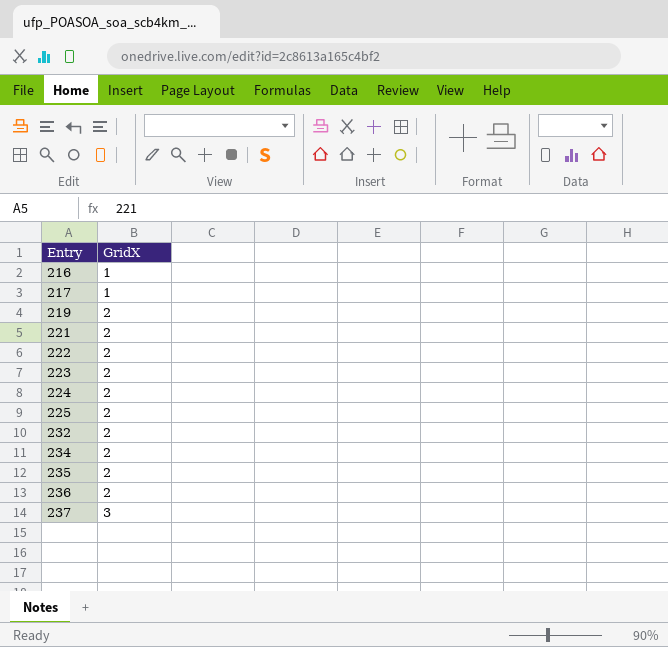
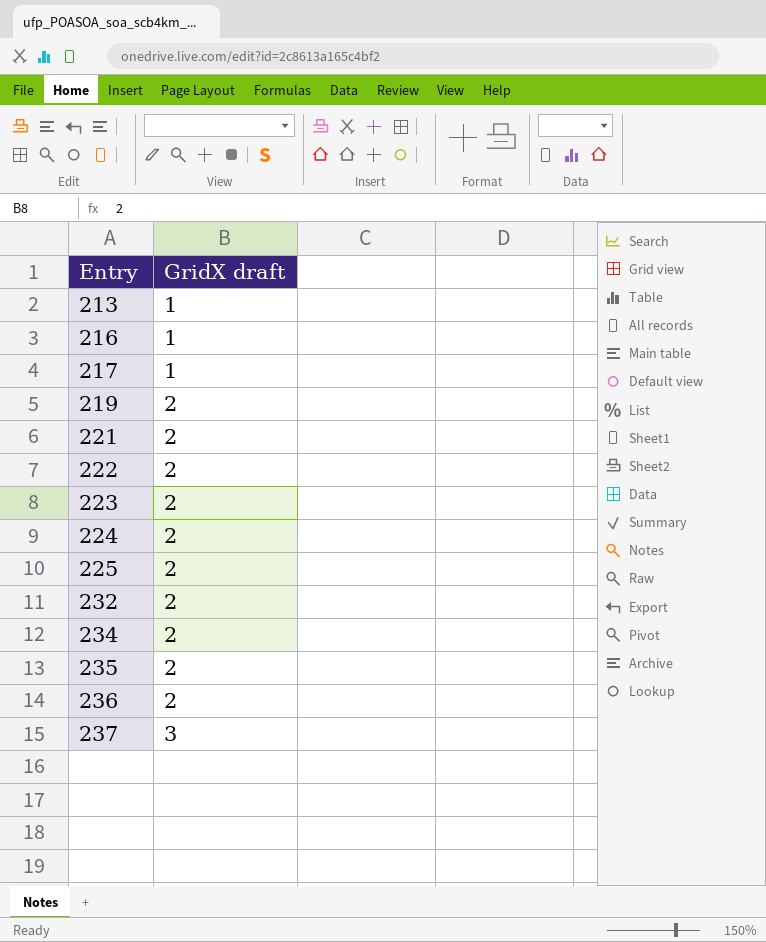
column name: GridX -> GridX draft
row 213: none -> 1

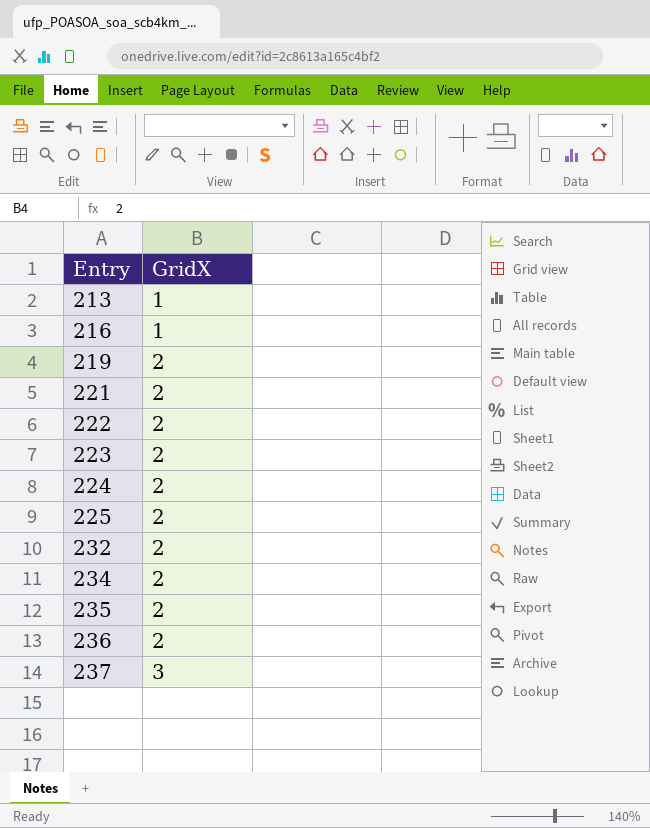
column name: GridX draft -> GridX
row 217: 1 -> none

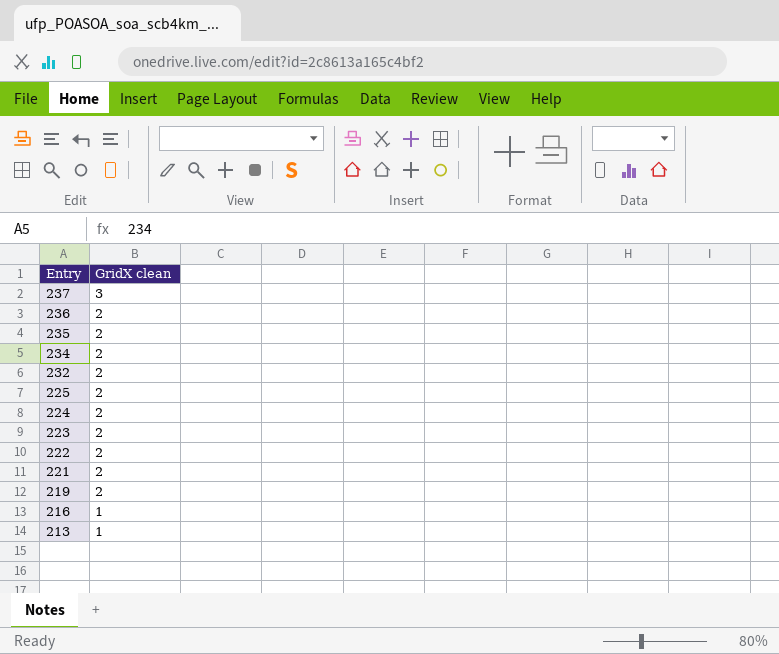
row order: Entry ascending -> Entry descending
column name: GridX -> GridX clean

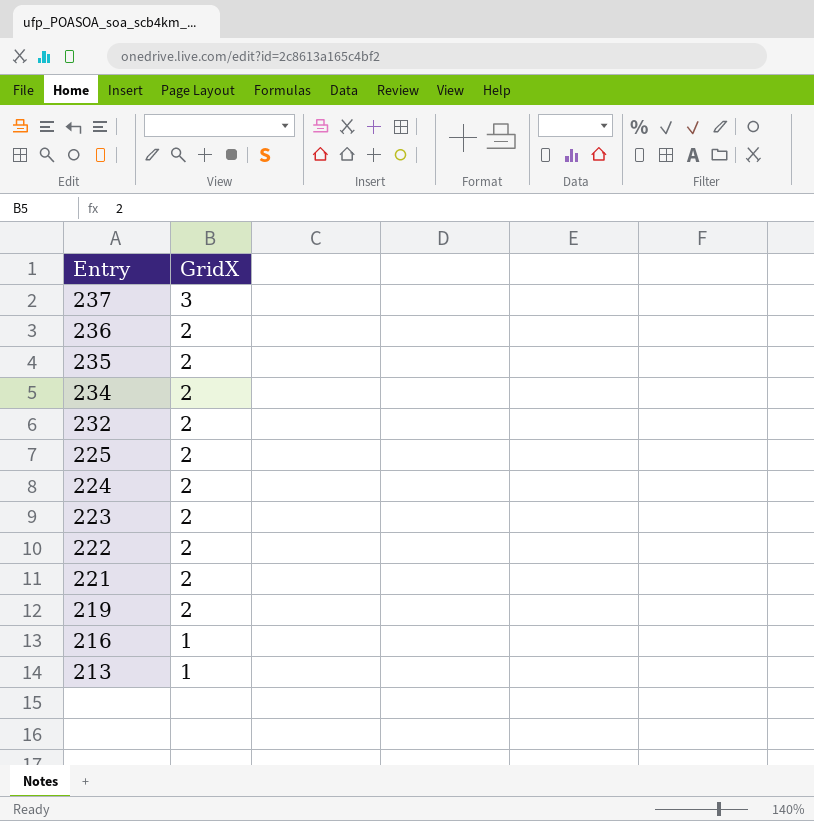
column name: GridX clean -> GridX

